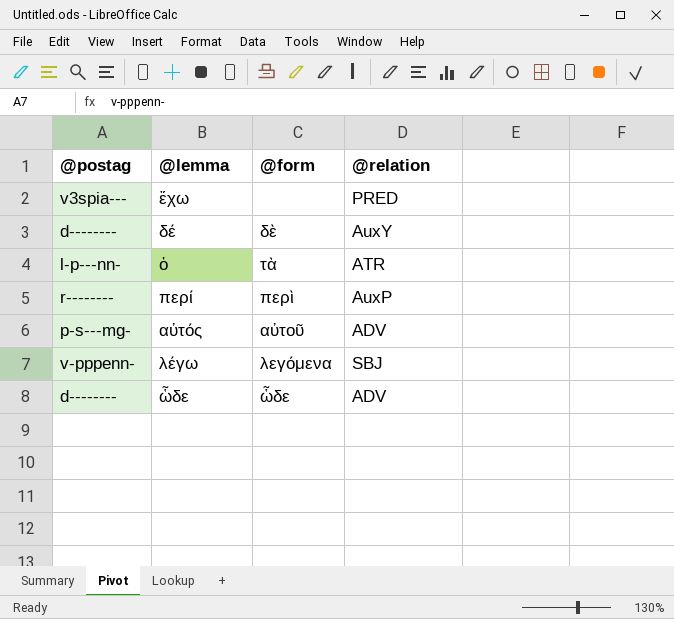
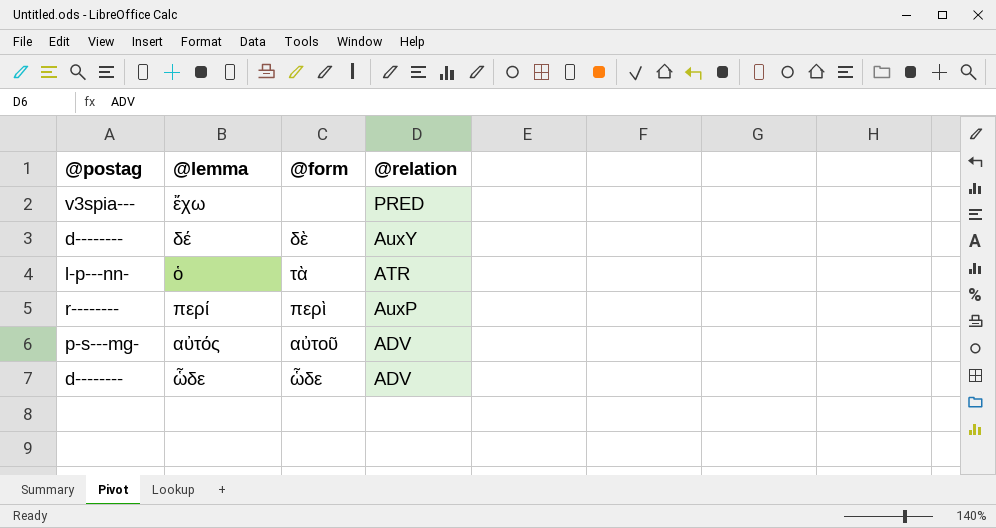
row λέγω: v-pppenn- | λεγόμενα | SBJ -> none

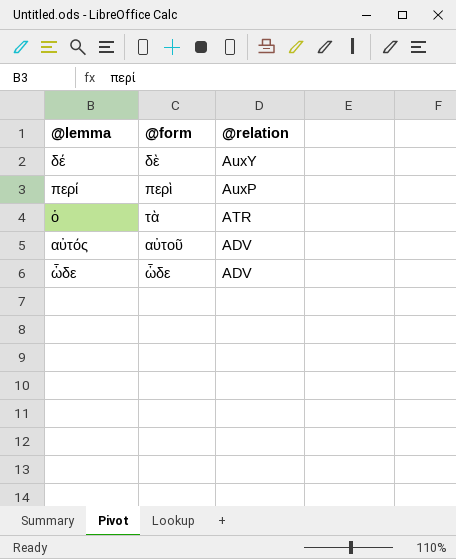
row order: none -> @relation descending
column @postag | position: 1 -> none
row ἔχω: v3spia--- | none | PRED -> none

